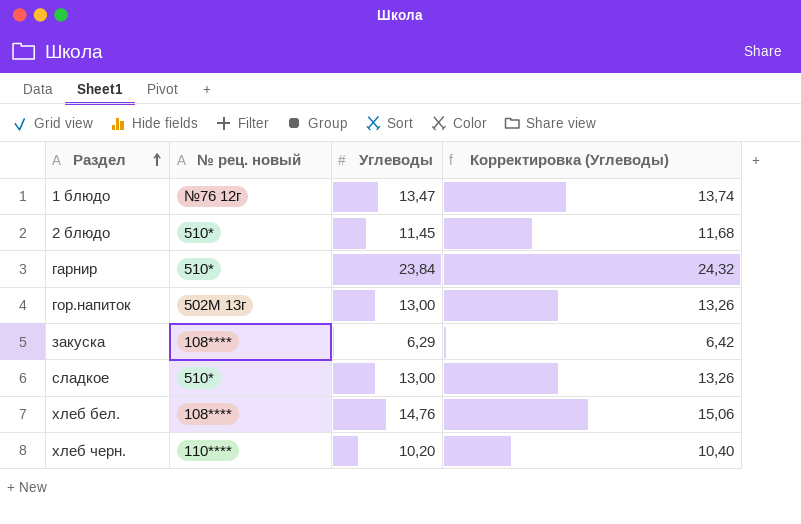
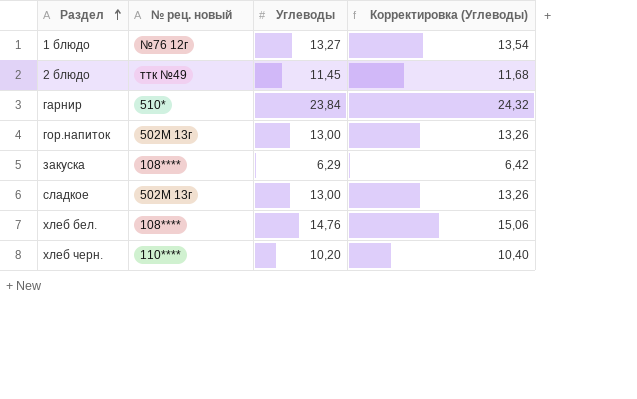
1 блюдо | Углеводы: 13,47 -> 13,27
1 блюдо | Корректировка (Углеводы): 13,74 -> 13,54
2 блюдо | № рец. новый: 510* -> ттк №49
сладкое | № рец. новый: 510* -> 502М 13г

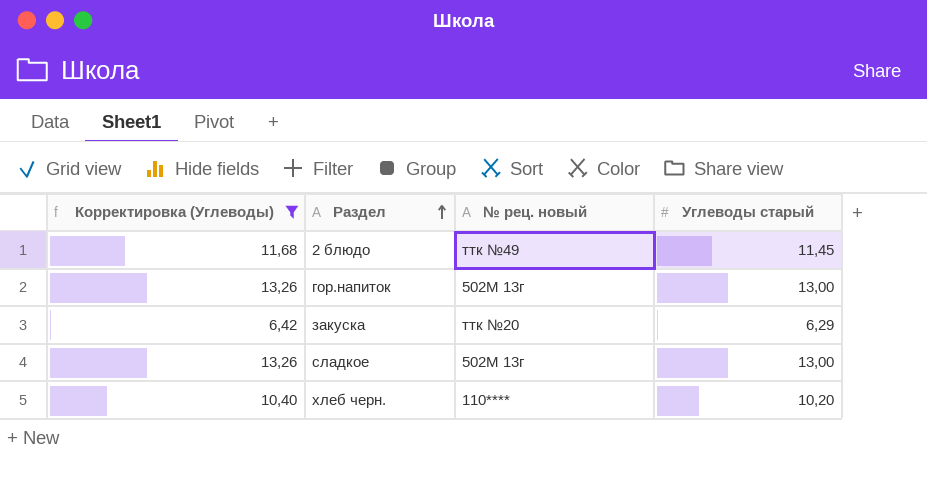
filter: none -> Корректировка (Углеводы) <= 13,26
column Корректировка (Углеводы) | position: 4 -> 1
column name: Углеводы -> Углеводы старый
закуска | № рец. новый: 108**** -> ттк №20

